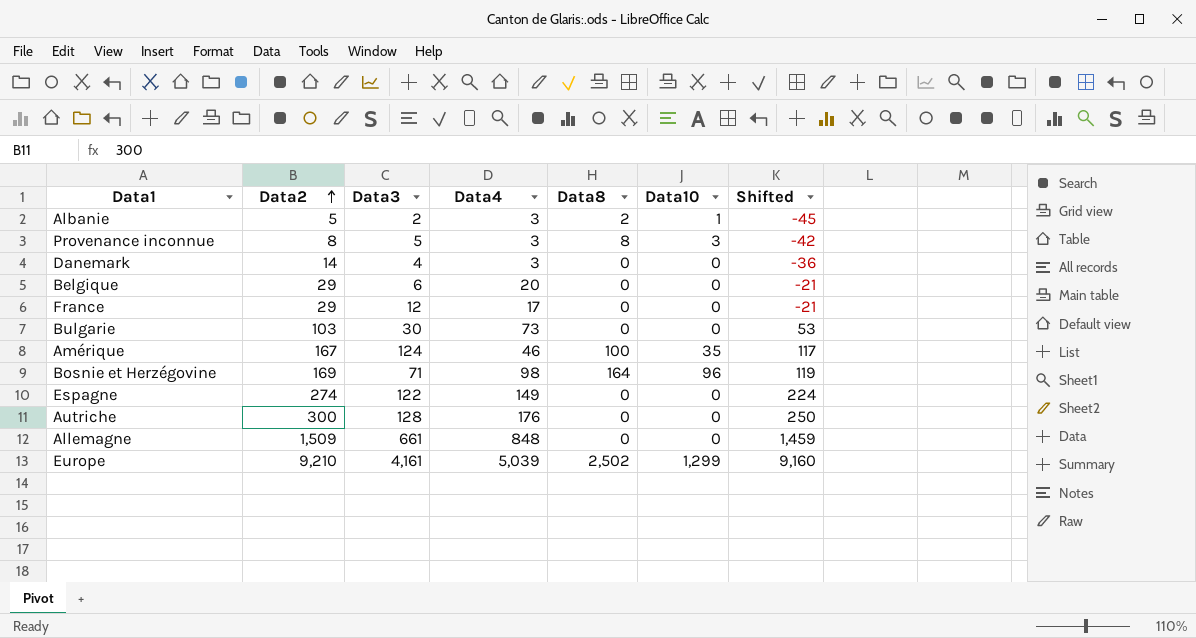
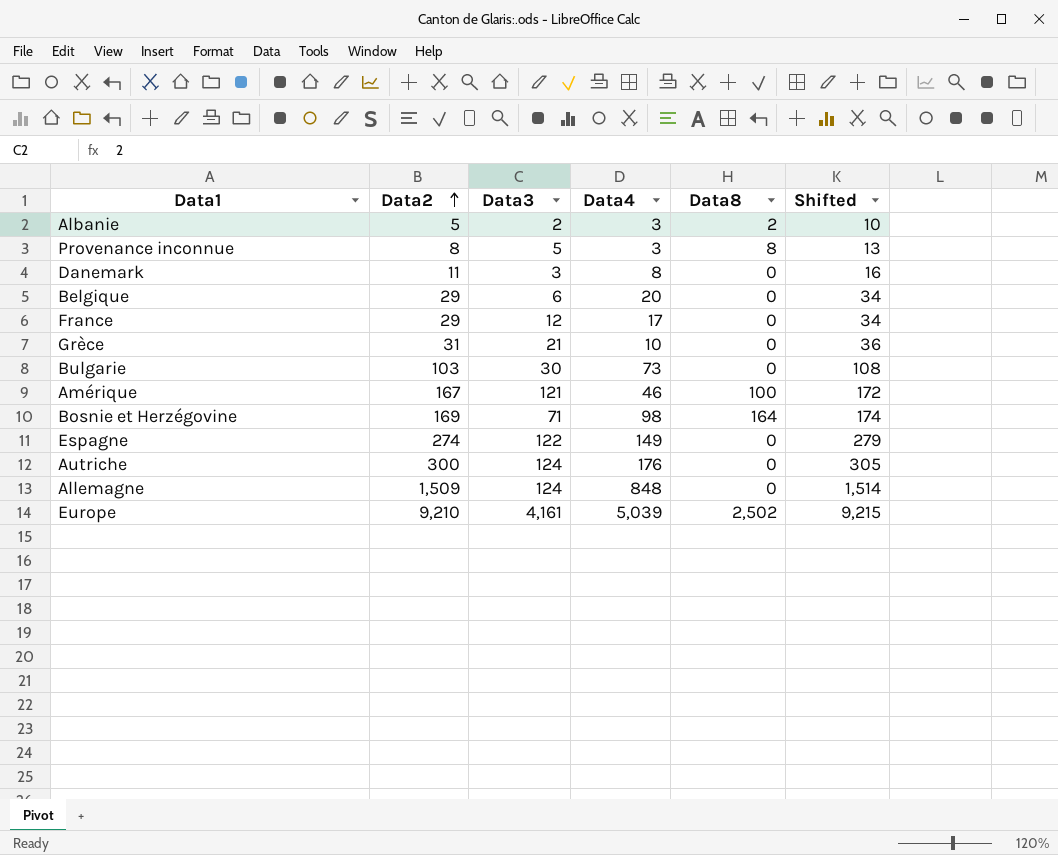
column Data10 | position: 6 -> none
column Shifted | formula: [Data2] - 50 -> [Data2] + 5
Danemark | Data2: 14 -> 11
Danemark | Data3: 4 -> 3
Danemark | Data4: 3 -> 8
row Grèce: none -> 31 | 21 | 10 | 0 | 36
Amérique | Data3: 124 -> 121
Autriche | Data3: 128 -> 124
Allemagne | Data3: 661 -> 124

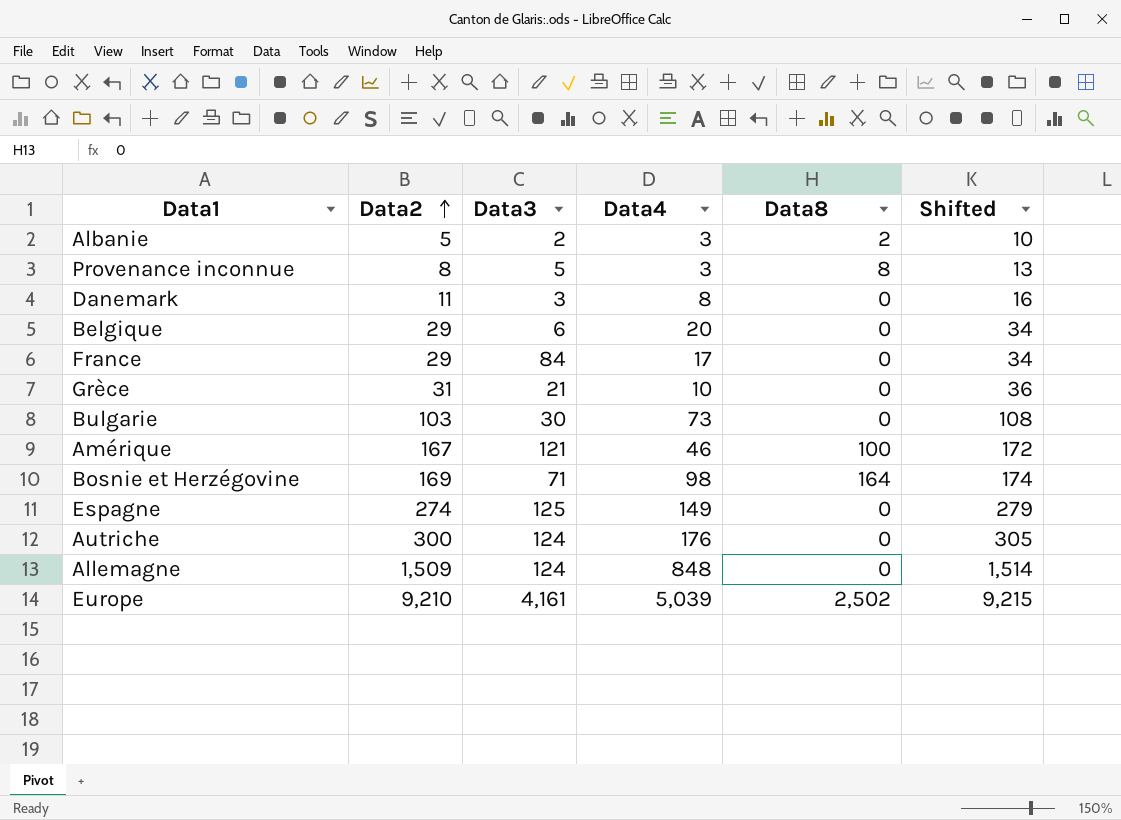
France | Data3: 12 -> 84
Espagne | Data3: 122 -> 125

